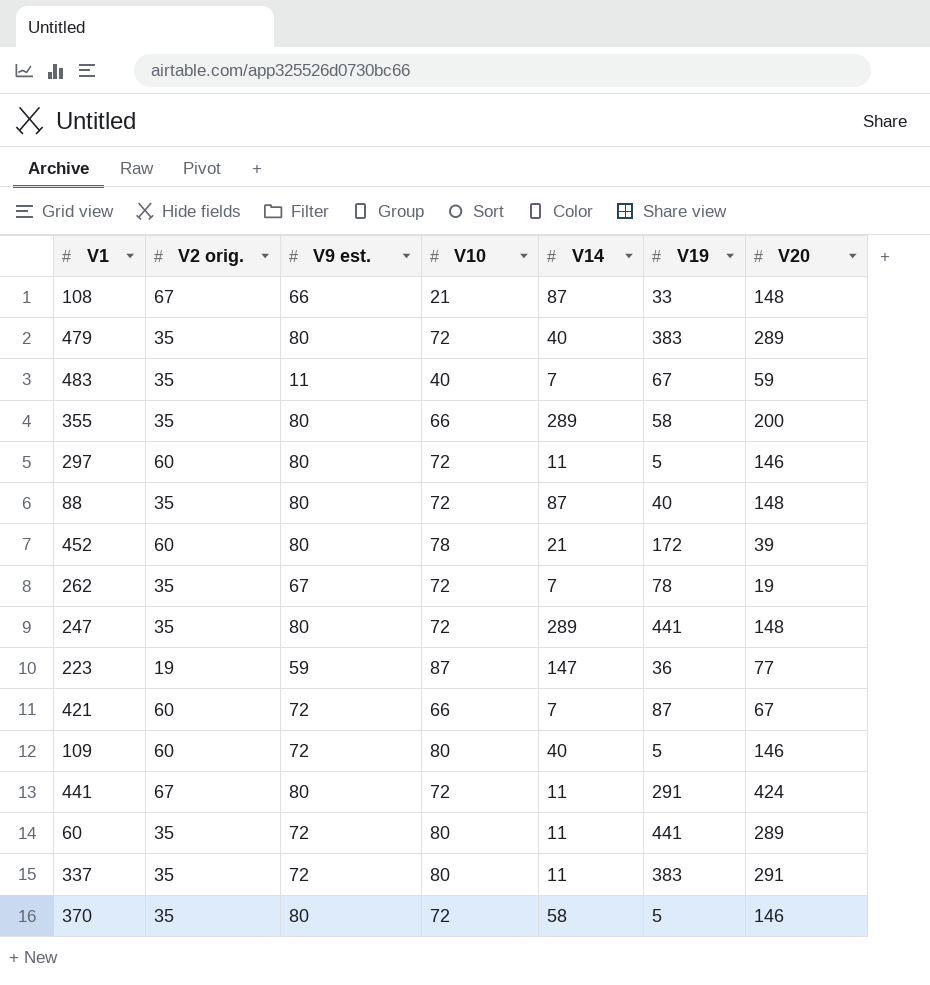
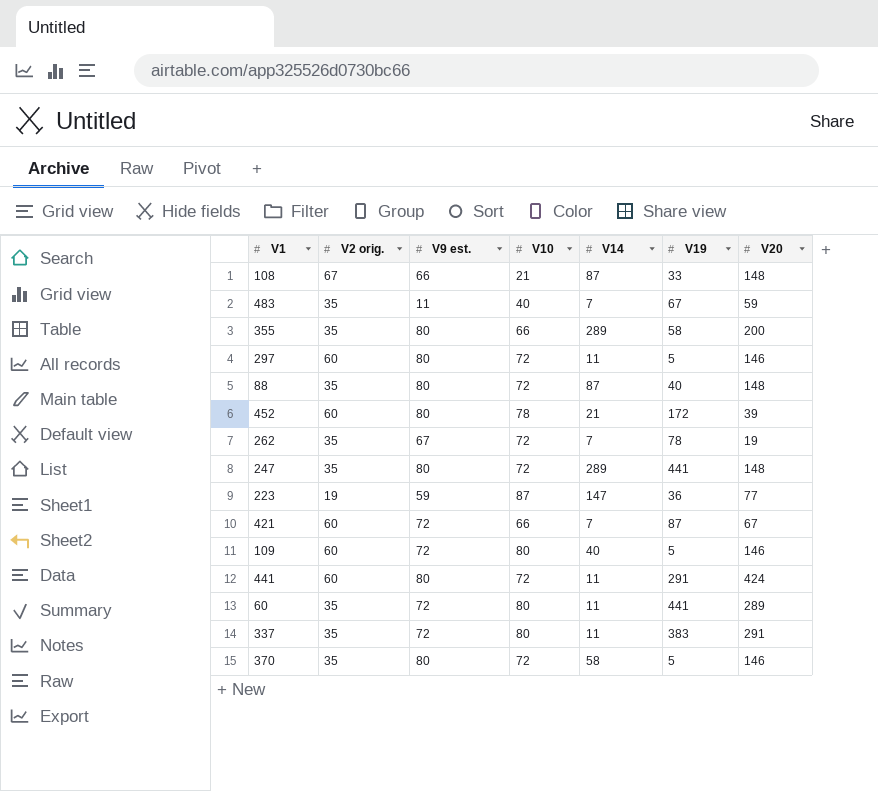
row 479: 35 | 80 | 72 | 40 | 383 | 289 -> none
441 | V2 orig.: 67 -> 60

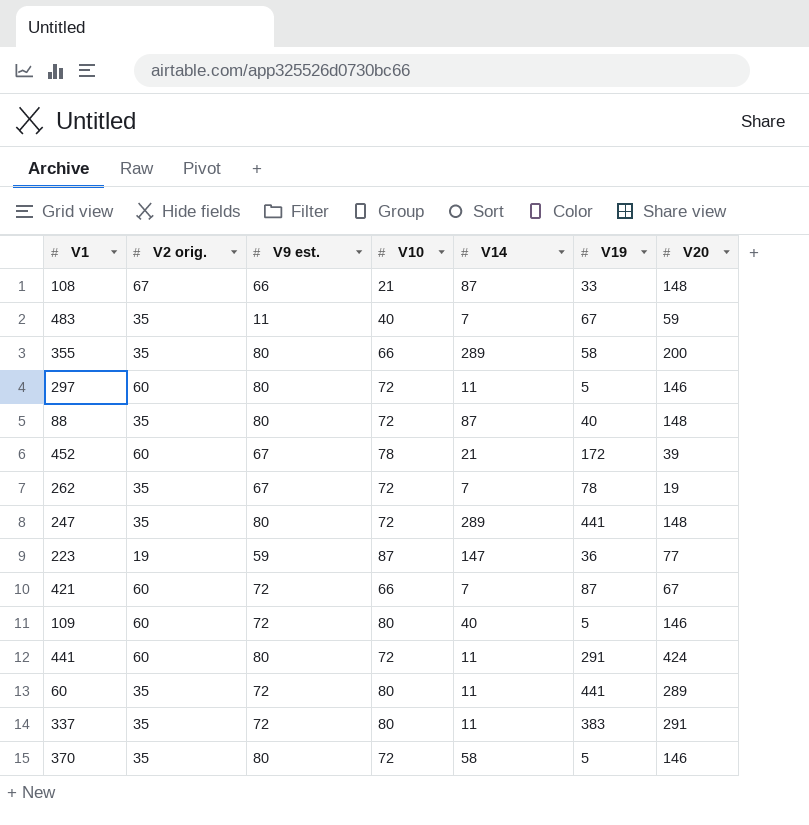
452 | V9 est.: 80 -> 67

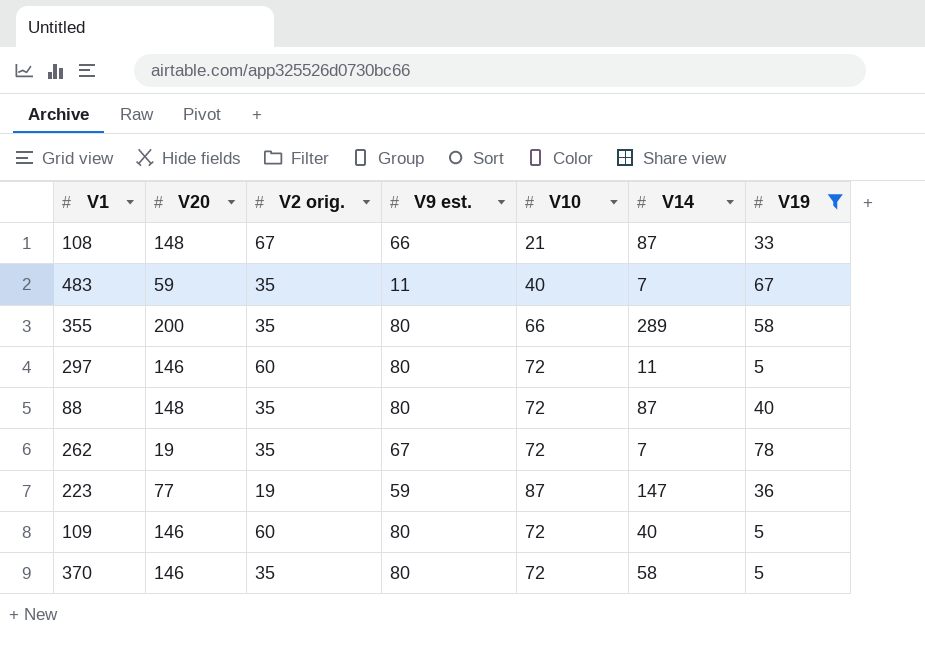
filter: none -> V19 <= 78
column V20 | position: 7 -> 2
109 | V9 est.: 72 -> 80
109 | V10: 80 -> 72

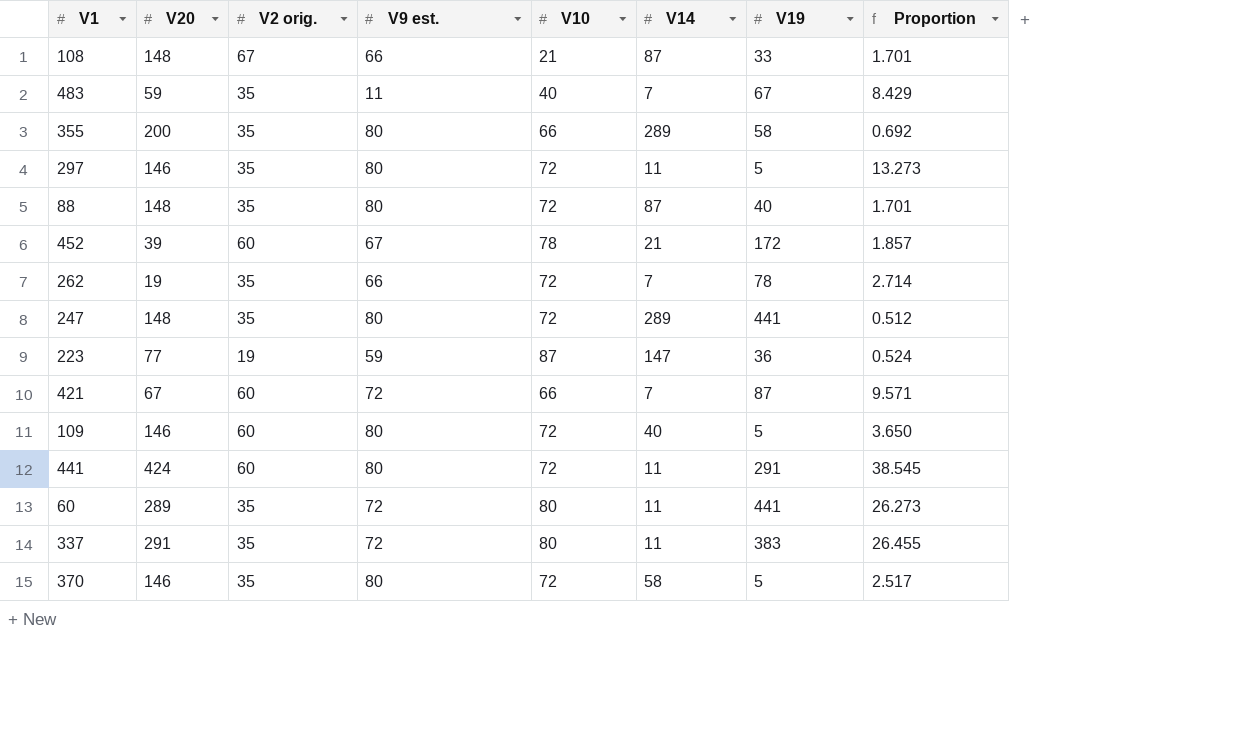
filter: V19 <= 78 -> none
column Proportion | formula: none -> [V20] / [V14]
297 | V2 orig.: 60 -> 35
262 | V9 est.: 67 -> 66

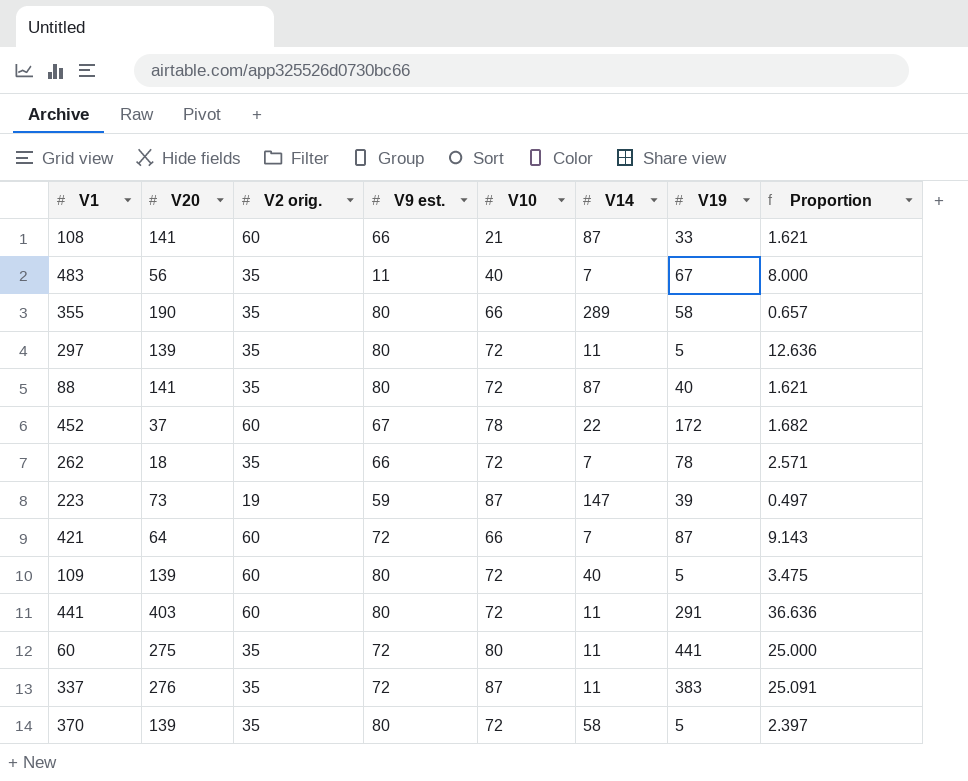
row 247: 148 | 35 | 80 | 72 | 289 | 441 | 0.512 -> none
108 | V20: 148 -> 141
108 | V2 orig.: 67 -> 60
108 | Proportion: 1.701 -> 1.621
483 | V20: 59 -> 56
483 | Proportion: 8.429 -> 8.000
355 | V20: 200 -> 190
355 | Proportion: 0.692 -> 0.657
297 | V20: 146 -> 139
297 | Proportion: 13.273 -> 12.636
88 | V20: 148 -> 141
88 | Proportion: 1.701 -> 1.621
452 | V20: 39 -> 37
452 | V14: 21 -> 22
452 | Proportion: 1.857 -> 1.682
262 | V20: 19 -> 18
262 | Proportion: 2.714 -> 2.571
223 | V20: 77 -> 73
223 | V19: 36 -> 39
223 | Proportion: 0.524 -> 0.497
421 | V20: 67 -> 64
421 | Proportion: 9.571 -> 9.143
109 | V20: 146 -> 139
109 | Proportion: 3.650 -> 3.475
441 | V20: 424 -> 403
441 | Proportion: 38.545 -> 36.636
60 | V20: 289 -> 275
60 | Proportion: 26.273 -> 25.000
337 | V20: 291 -> 276
337 | V10: 80 -> 87
337 | Proportion: 26.455 -> 25.091
370 | V20: 146 -> 139
370 | Proportion: 2.517 -> 2.397

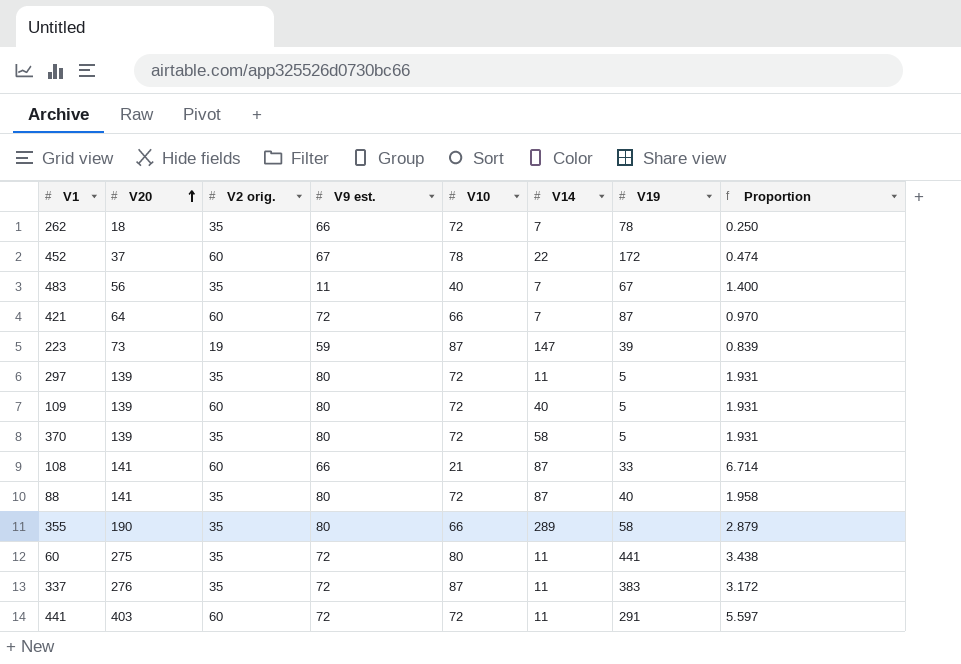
row order: none -> V20 ascending
column Proportion | formula: [V20] / [V14] -> [V20] / [V10]
441 | V9 est.: 80 -> 72

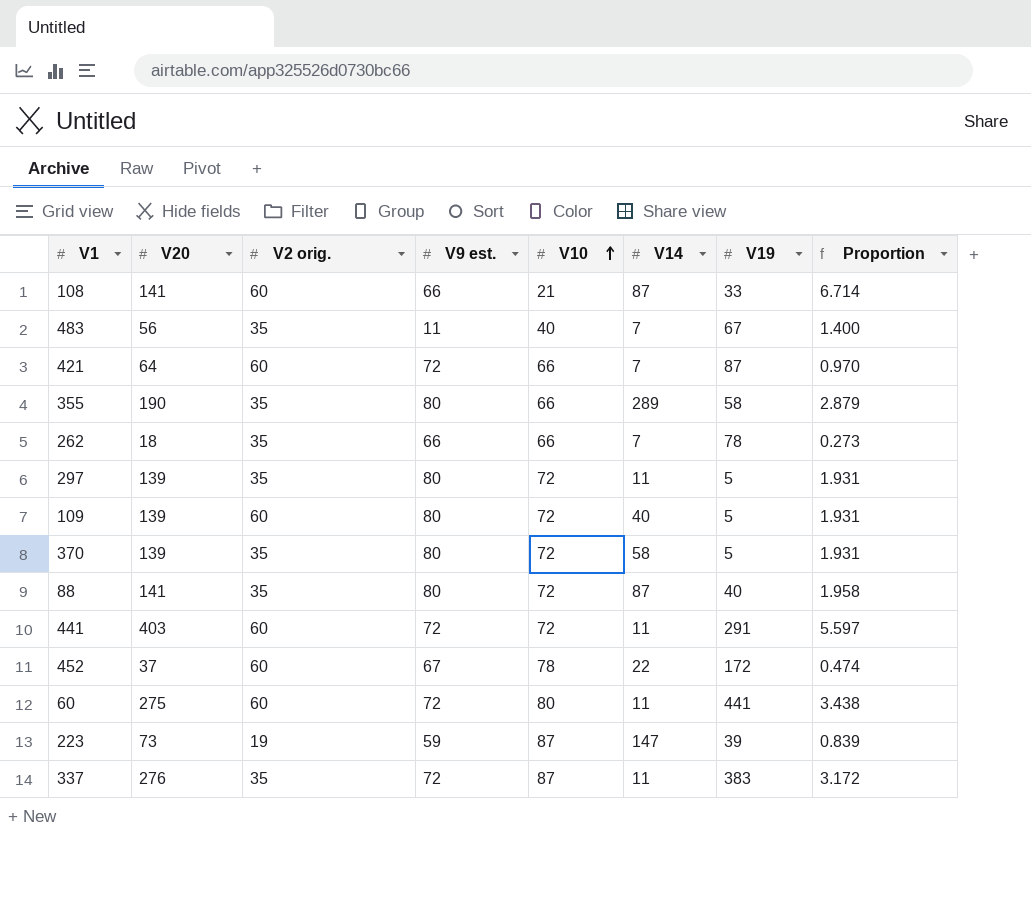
row order: V20 ascending -> V10 ascending
262 | V10: 72 -> 66
262 | Proportion: 0.250 -> 0.273
60 | V2 orig.: 35 -> 60

